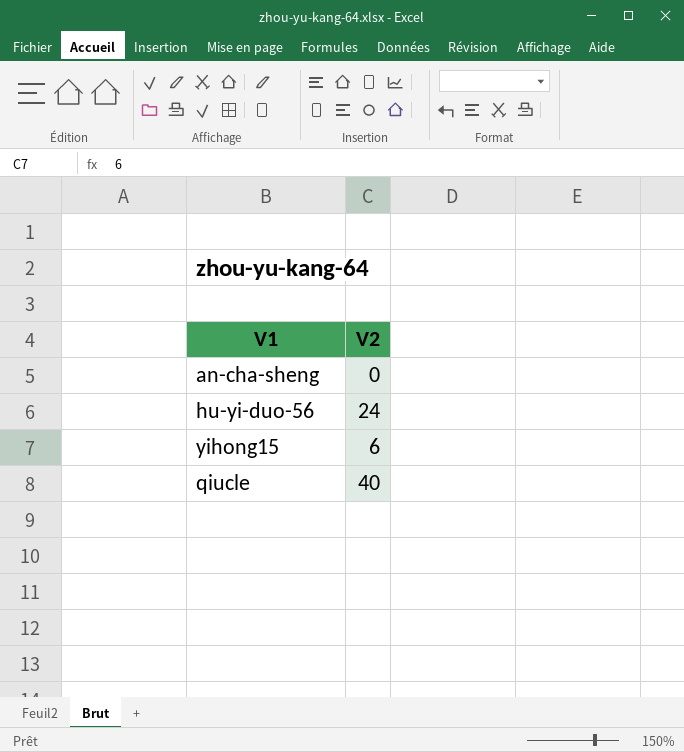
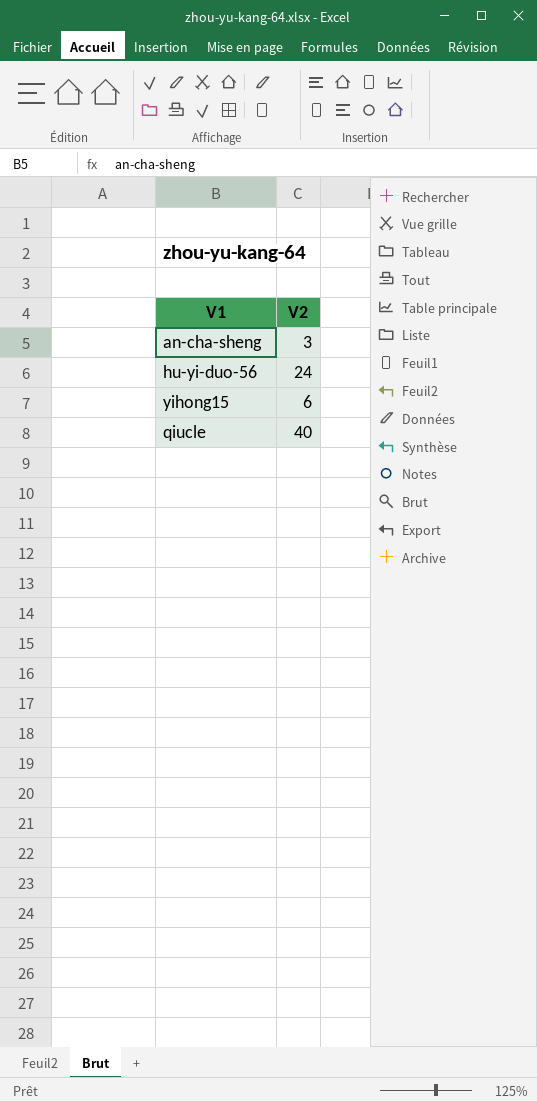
an-cha-sheng | V2: 0 -> 3

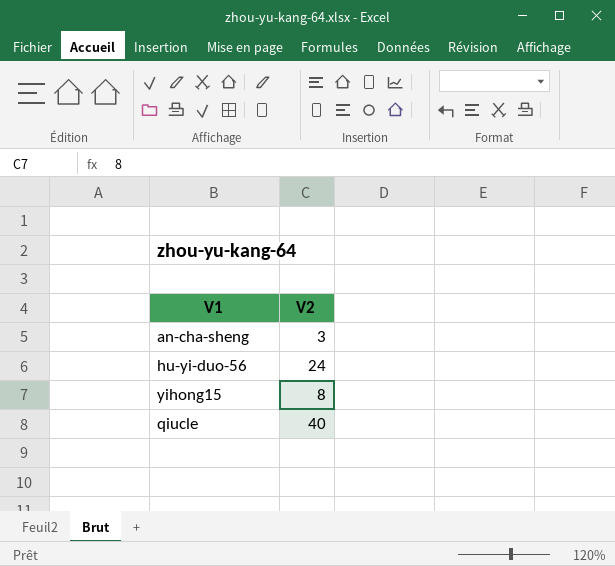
yihong15 | V2: 6 -> 8

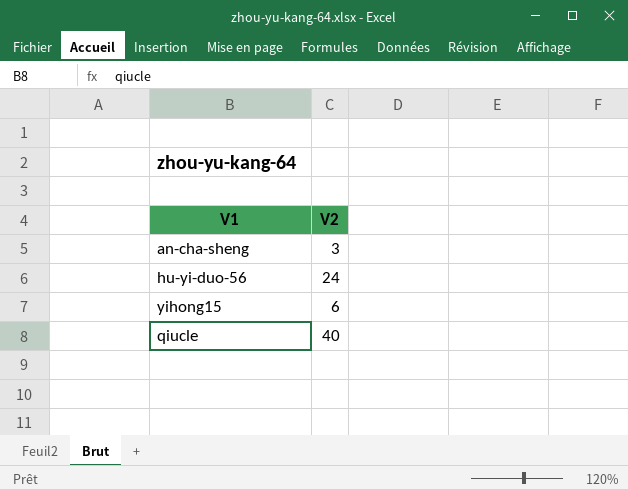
yihong15 | V2: 8 -> 6

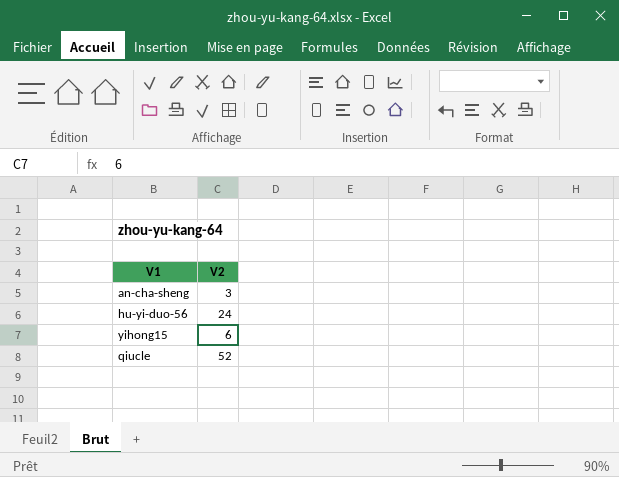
qiucle | V2: 40 -> 52

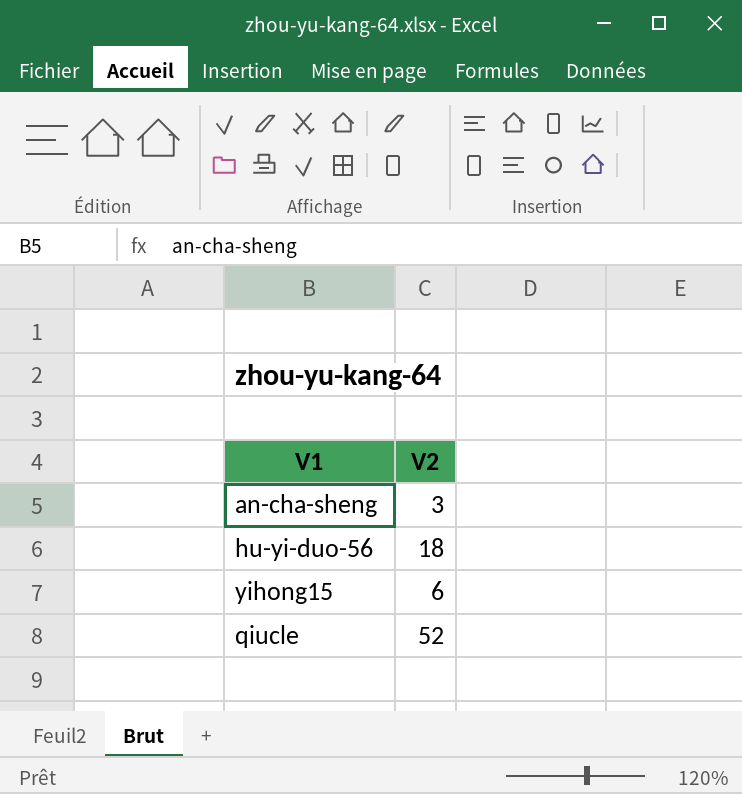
hu-yi-duo-56 | V2: 24 -> 18

